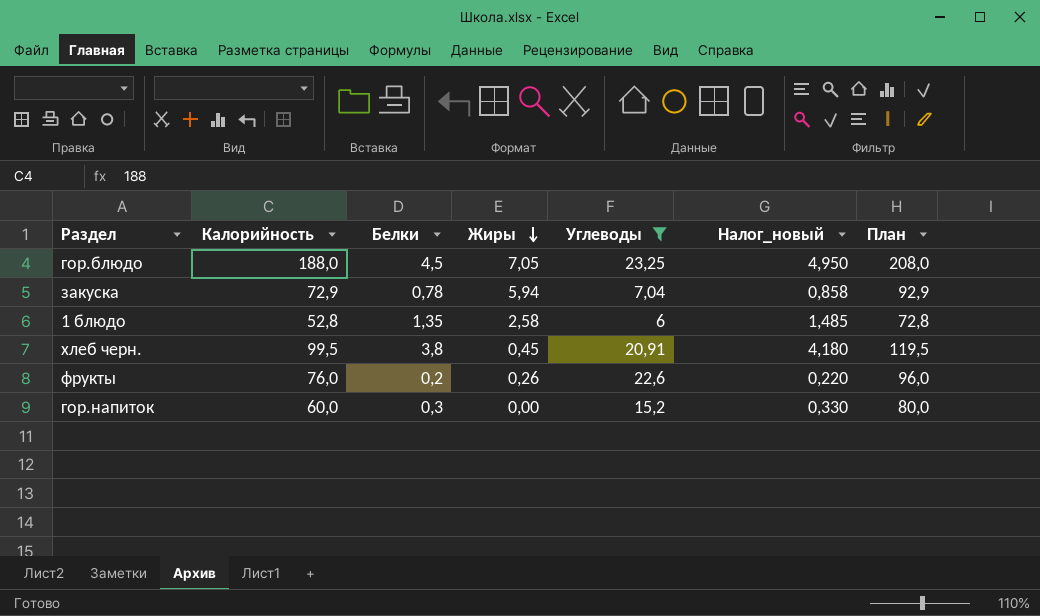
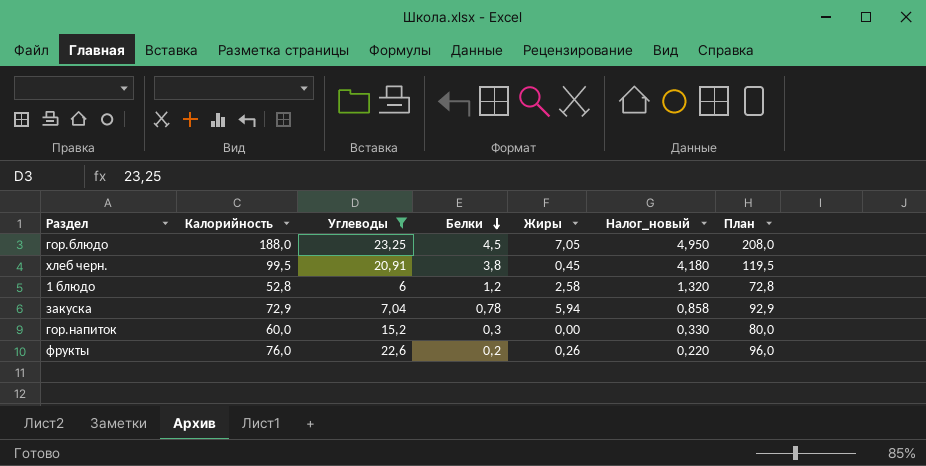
row order: Жиры descending -> Белки descending
column Углеводы | position: 5 -> 3
1 блюдо | Белки: 1,35 -> 1,2
1 блюдо | Налог_новый: 1,485 -> 1,320

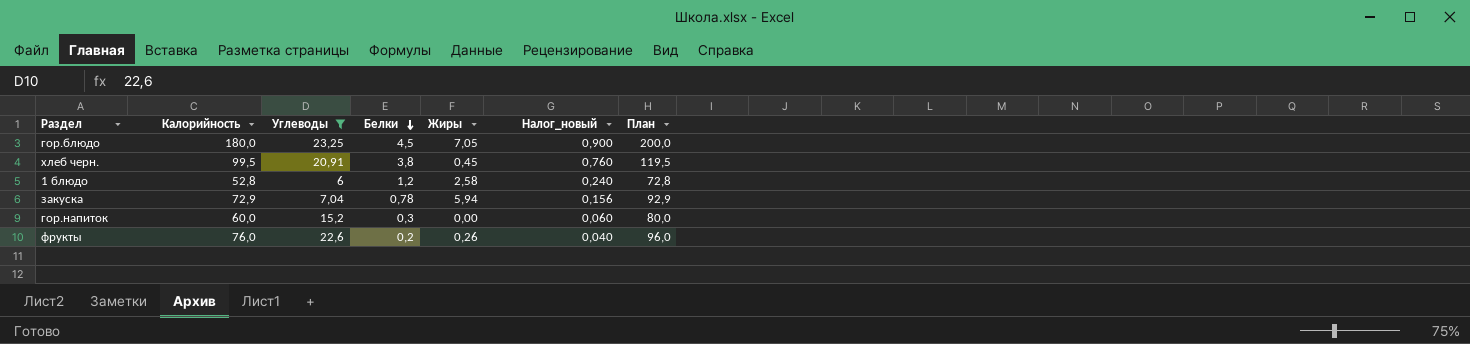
column Налог_новый | formula: [Белки] * 1,1 -> [Белки] * 0,2
гор.блюдо | Калорийность: 188,0 -> 180,0
гор.блюдо | План: 208,0 -> 200,0

